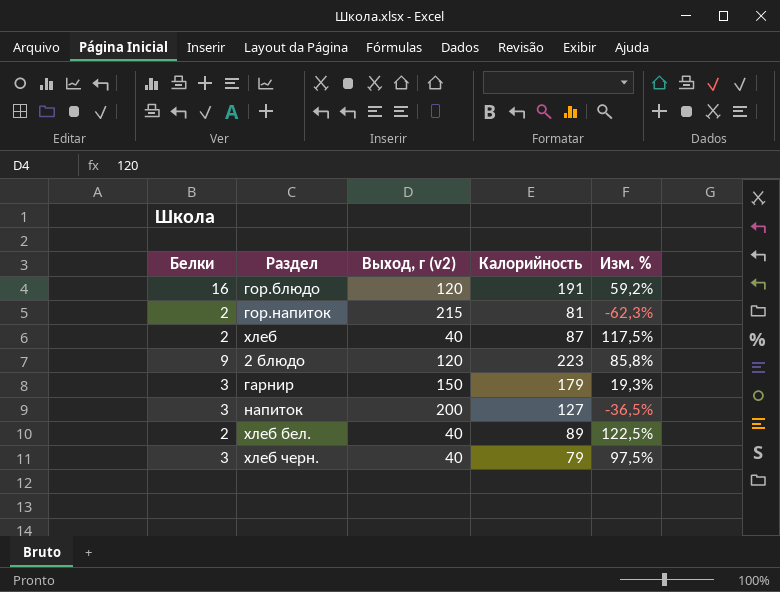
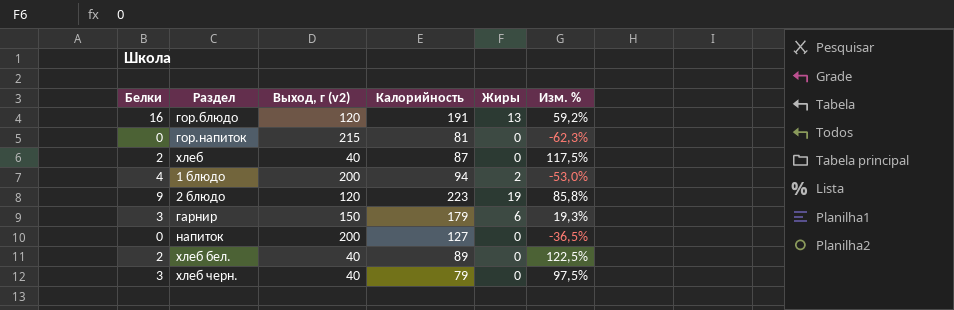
column Жиры | position: none -> 5
гор.напиток | Белки: 2 -> 0
row 1 блюдо: none -> 4 | 200 | 94 | 2 | -53,0%
напиток | Белки: 3 -> 0

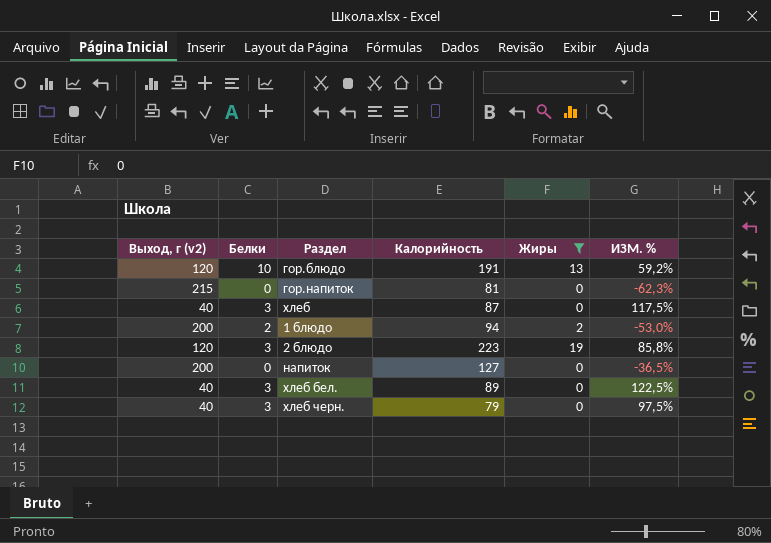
filter: none -> Жиры != 6
column Выход, г (v2) | position: 3 -> 1
column name: Изм. % -> ИЗМ. %
гор.блюдо | Белки: 16 -> 10
хлеб | Белки: 2 -> 3
1 блюдо | Белки: 4 -> 2
2 блюдо | Белки: 9 -> 3
хлеб бел. | Белки: 2 -> 3

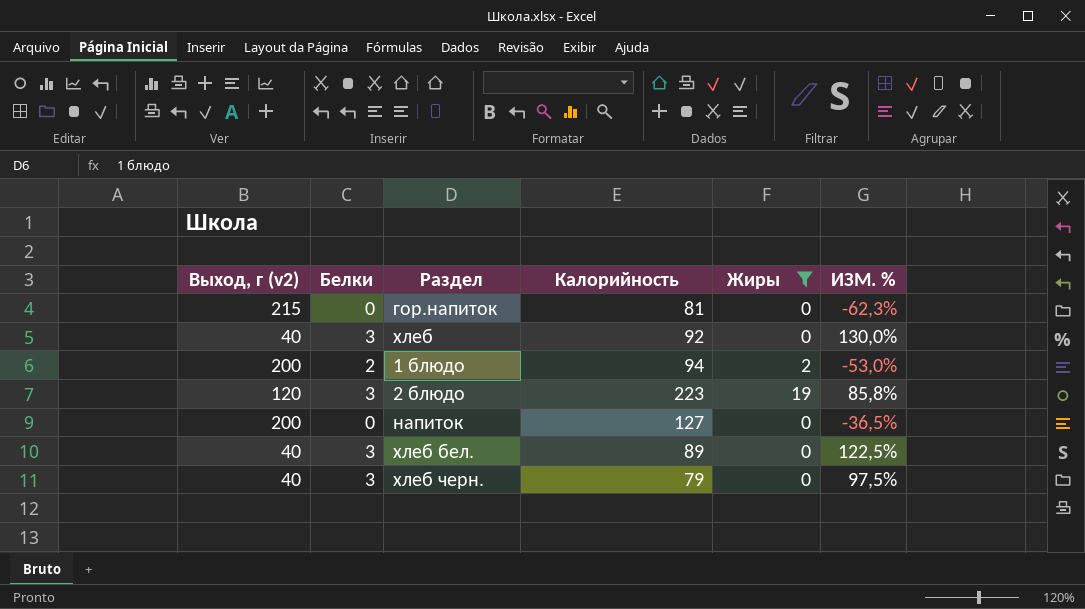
row гор.блюдо: 120 | 10 | 191 | 13 | 59,2% -> none
хлеб | Калорийность: 87 -> 92
хлеб | ИЗМ. %: 117,5% -> 130,0%

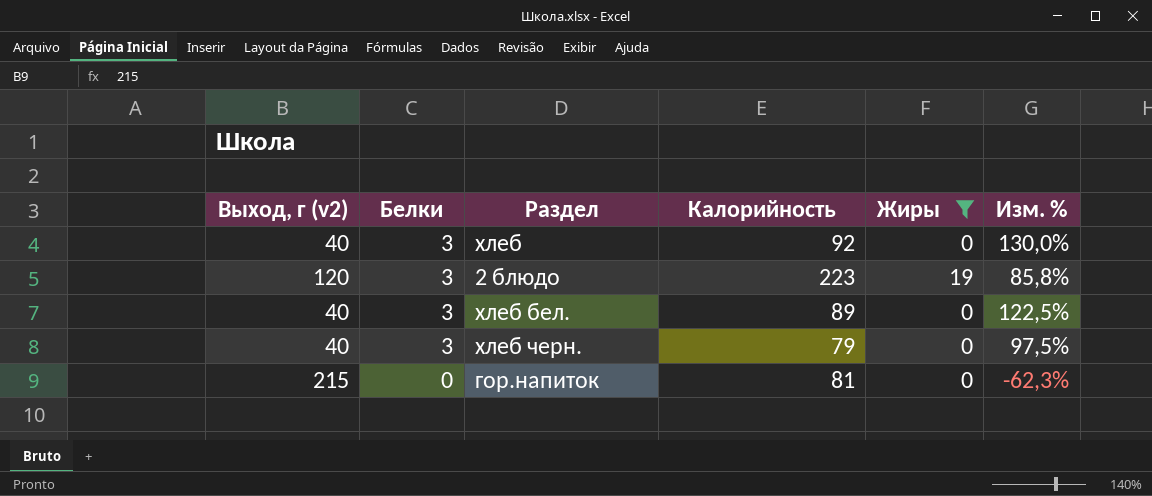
row order: none -> Белки descending
column name: ИЗМ. % -> Изм. %
row 1 блюдо: 200 | 2 | 94 | 2 | -53,0% -> none
row напиток: 200 | 0 | 127 | 0 | -36,5% -> none

